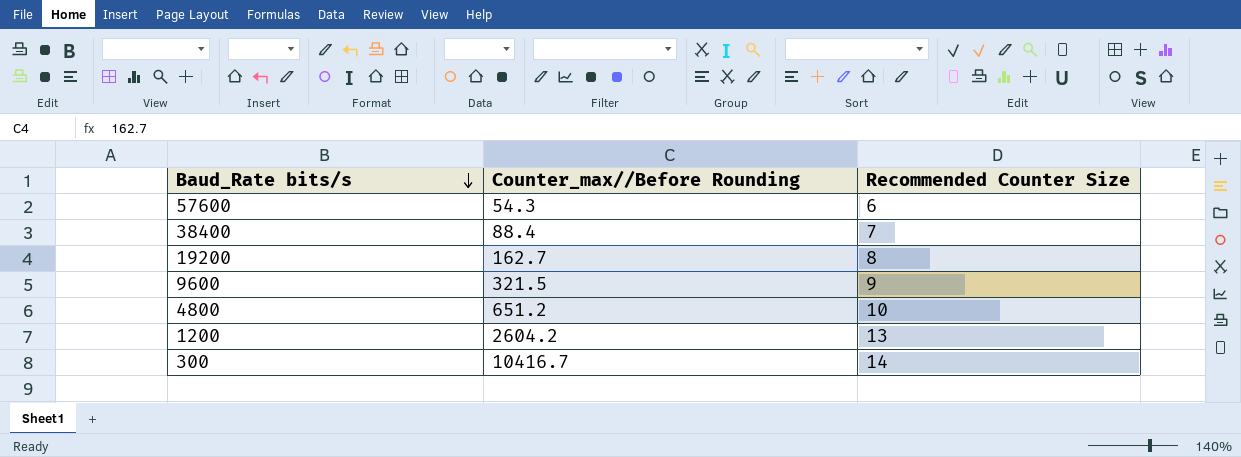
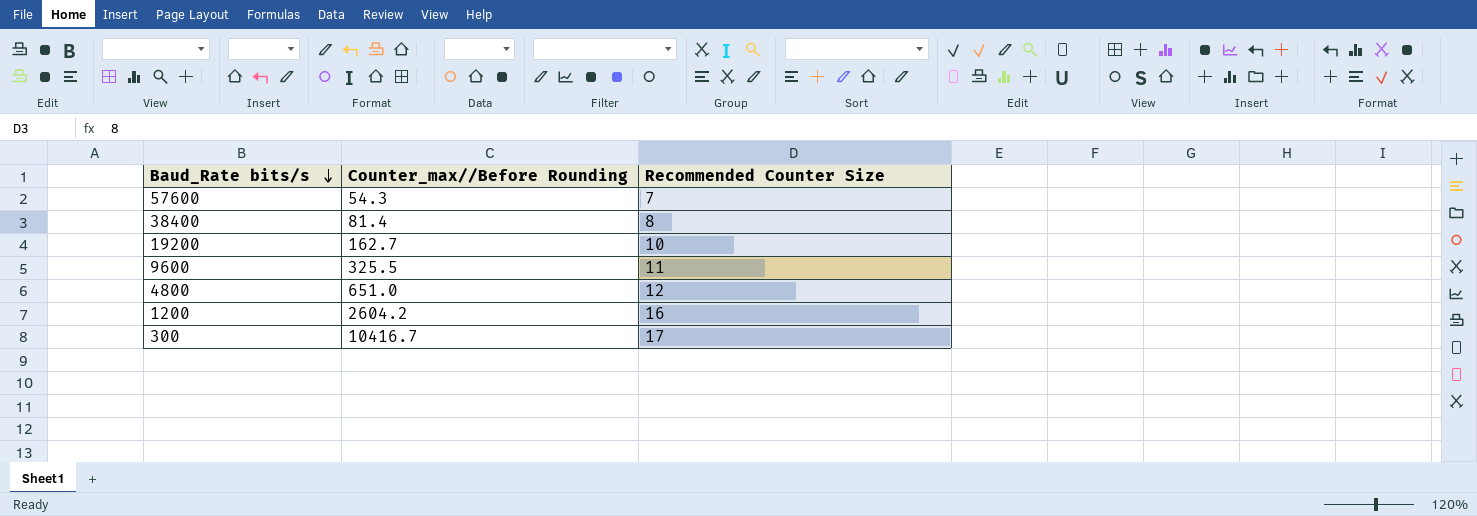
57600 | Recommended Counter Size: 6 -> 7
38400 | Counter_max//Before Rounding: 88.4 -> 81.4
38400 | Recommended Counter Size: 7 -> 8
19200 | Recommended Counter Size: 8 -> 10
9600 | Counter_max//Before Rounding: 321.5 -> 325.5
9600 | Recommended Counter Size: 9 -> 11
4800 | Counter_max//Before Rounding: 651.2 -> 651.0
4800 | Recommended Counter Size: 10 -> 12
1200 | Recommended Counter Size: 13 -> 16
300 | Recommended Counter Size: 14 -> 17

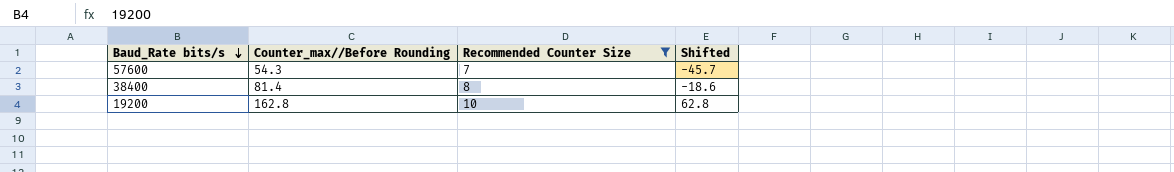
filter: none -> Recommended Counter Size <= 10
column Shifted | formula: none -> [Counter_max//Before Rounding] - 100
19200 | Counter_max//Before Rounding: 162.7 -> 162.8

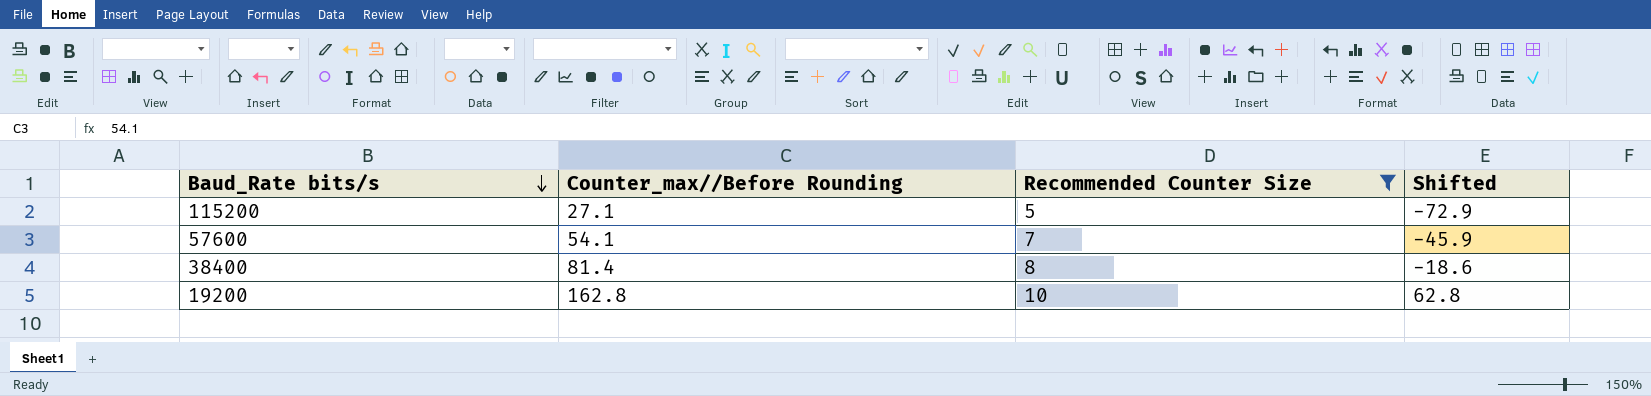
row 115200: none -> 27.1 | 5 | -72.9
57600 | Counter_max//Before Rounding: 54.3 -> 54.1
57600 | Shifted: -45.7 -> -45.9

